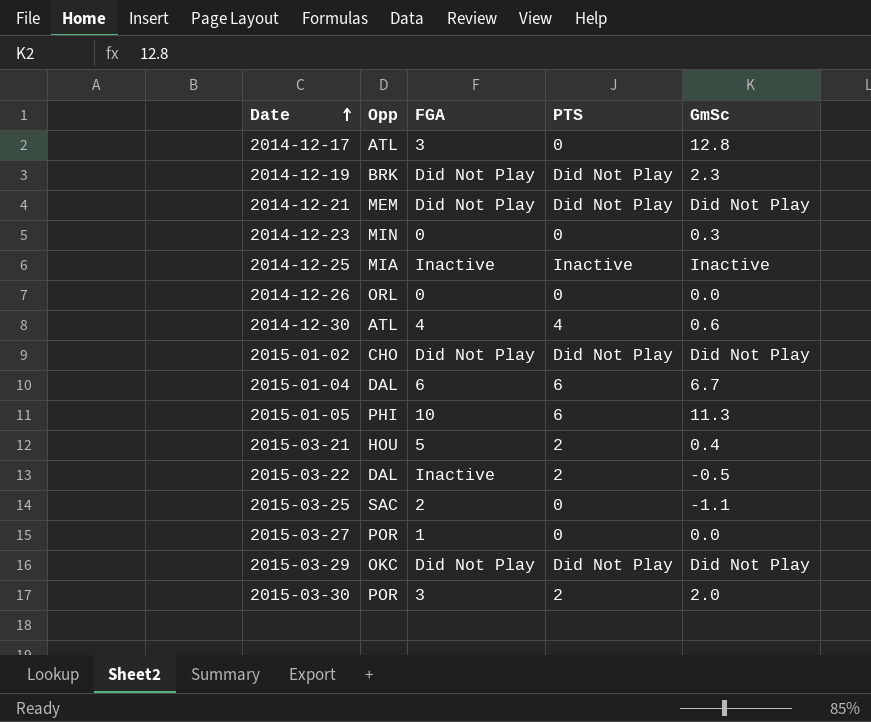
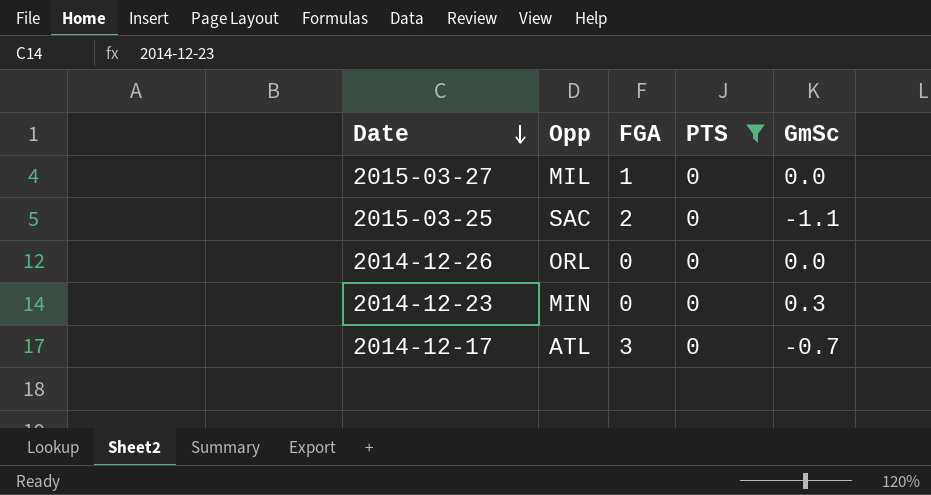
filter: none -> PTS = 0
row order: Date ascending -> Date descending
2015-03-27 | Opp: POR -> MIL
2014-12-17 | GmSc: 12.8 -> -0.7

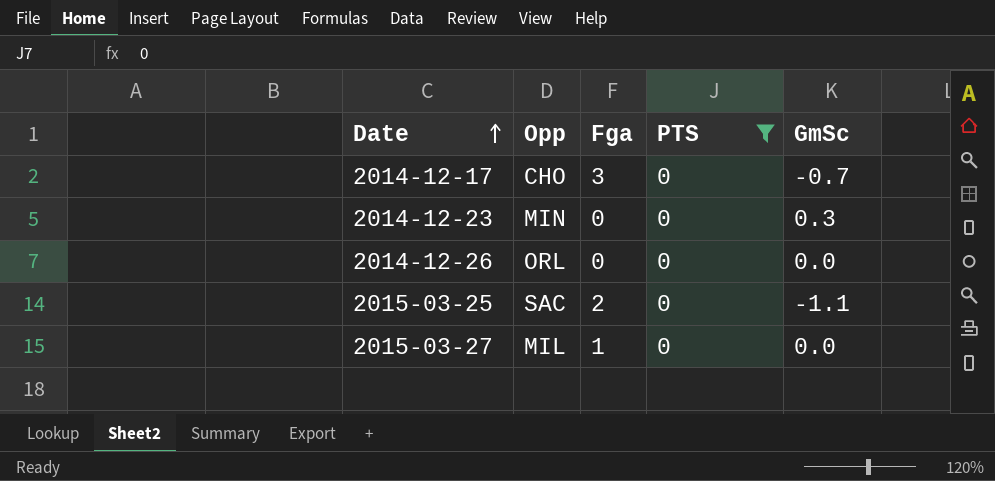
row order: Date descending -> Date ascending
column name: FGA -> Fga
2014-12-17 | Opp: ATL -> CHO

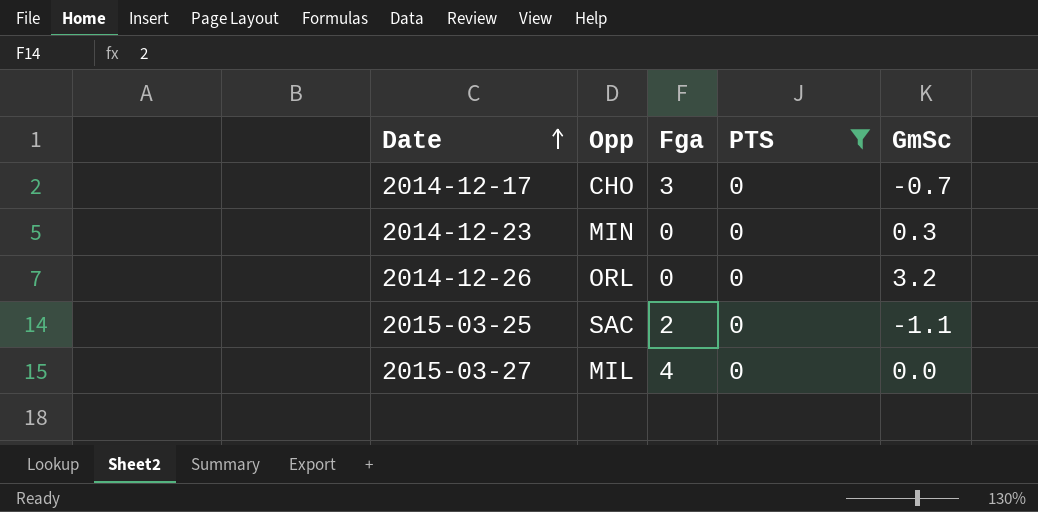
2014-12-26 | GmSc: 0.0 -> 3.2
2015-03-27 | Fga: 1 -> 4

